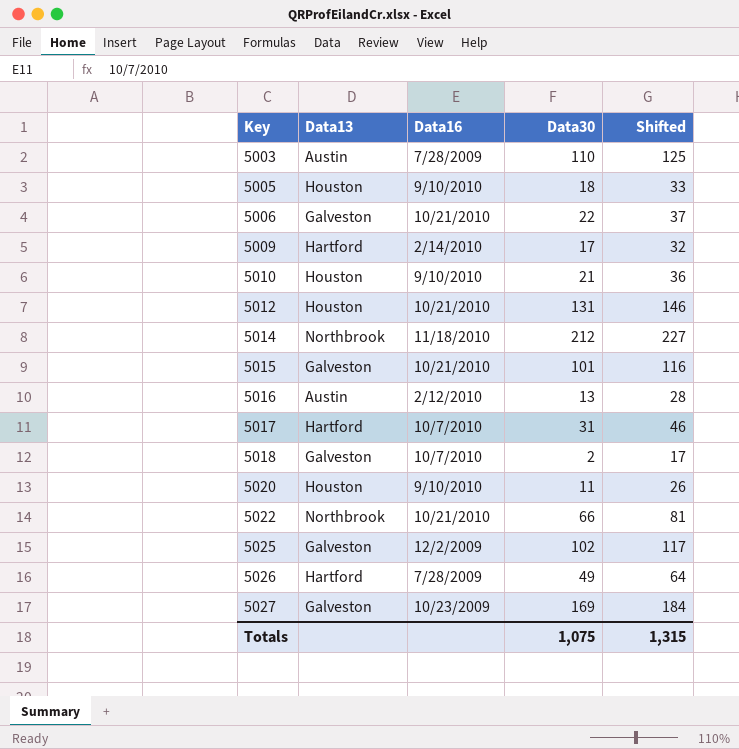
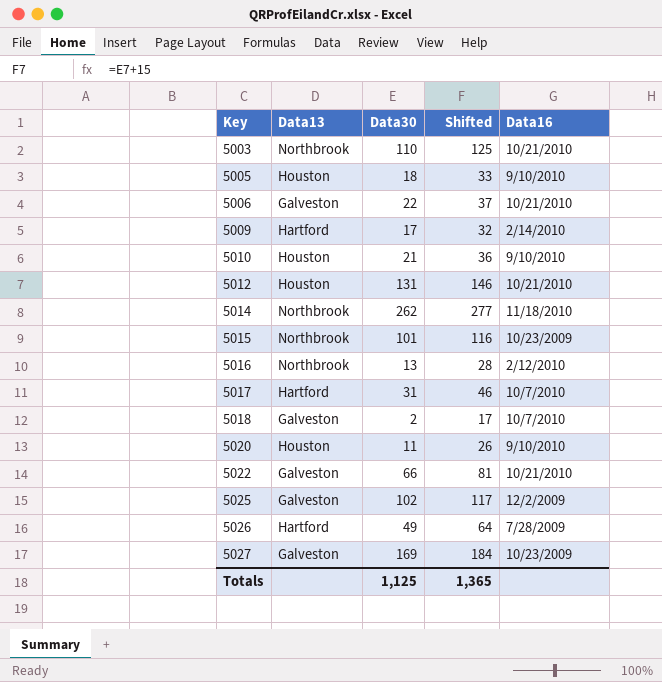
column Data16 | position: 3 -> 5
5003 | Data13: Austin -> Northbrook
5003 | Data16: 7/28/2009 -> 10/21/2010
5014 | Data30: 212 -> 262
5014 | Shifted: 227 -> 277
5015 | Data13: Galveston -> Northbrook
5015 | Data16: 10/21/2010 -> 10/23/2009
5016 | Data13: Austin -> Northbrook
5022 | Data13: Northbrook -> Galveston
Totals | Data30: 1,075 -> 1,125
Totals | Shifted: 1,315 -> 1,365

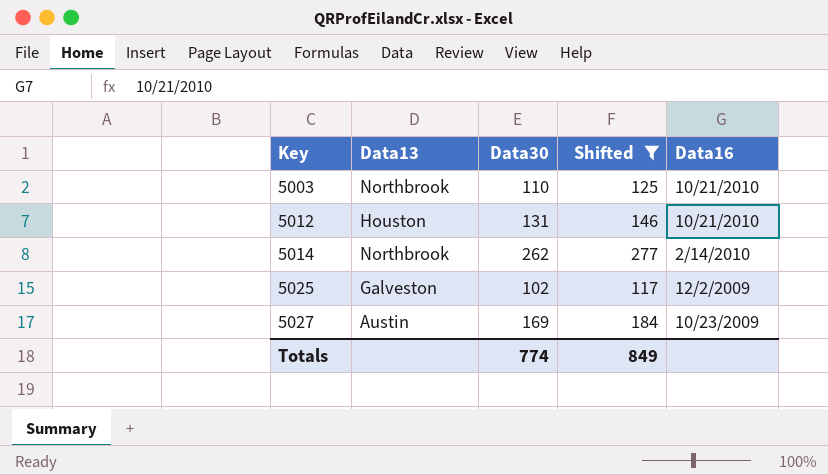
filter: none -> Shifted >= 117
5014 | Data16: 11/18/2010 -> 2/14/2010
5027 | Data13: Galveston -> Austin
Totals | Data30: 1,125 -> 774
Totals | Shifted: 1,365 -> 849

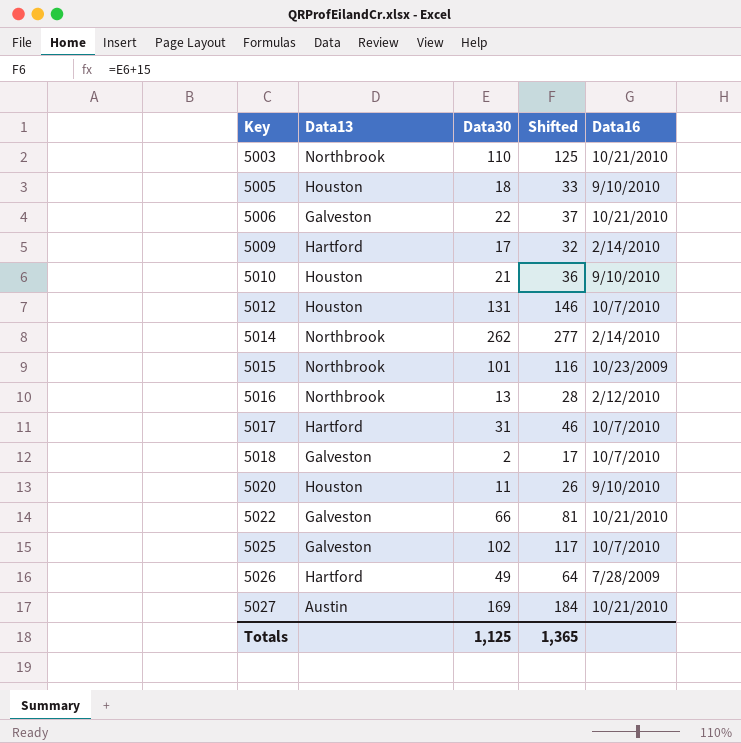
filter: Shifted >= 117 -> none
5012 | Data16: 10/21/2010 -> 10/7/2010
5025 | Data16: 12/2/2009 -> 10/7/2010
5027 | Data16: 10/23/2009 -> 10/21/2010
Totals | Data30: 774 -> 1,125
Totals | Shifted: 849 -> 1,365

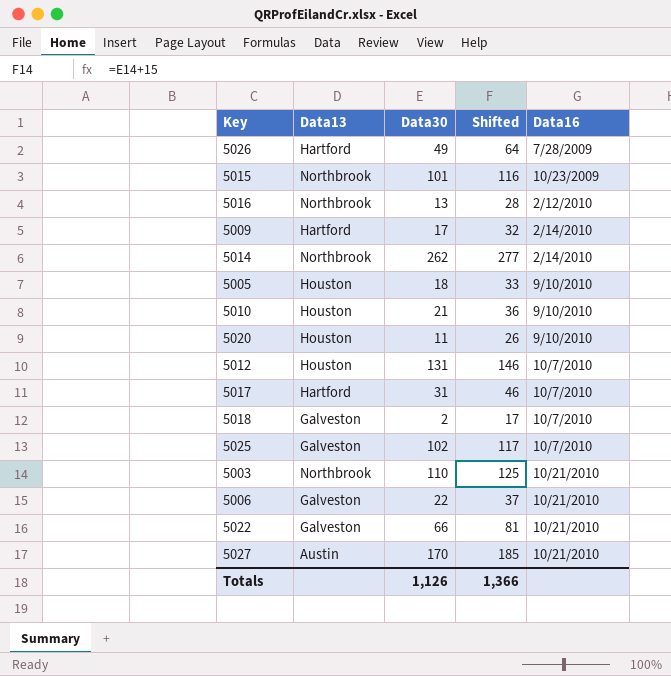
row order: Key ascending -> Data16 ascending
5027 | Data30: 169 -> 170
5027 | Shifted: 184 -> 185
Totals | Data30: 1,125 -> 1,126
Totals | Shifted: 1,365 -> 1,366

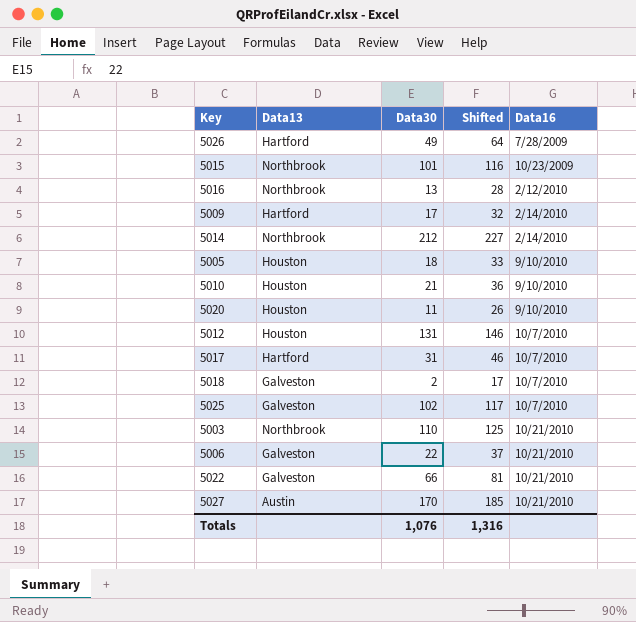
5014 | Data30: 262 -> 212
5014 | Shifted: 277 -> 227
Totals | Data30: 1,126 -> 1,076
Totals | Shifted: 1,366 -> 1,316

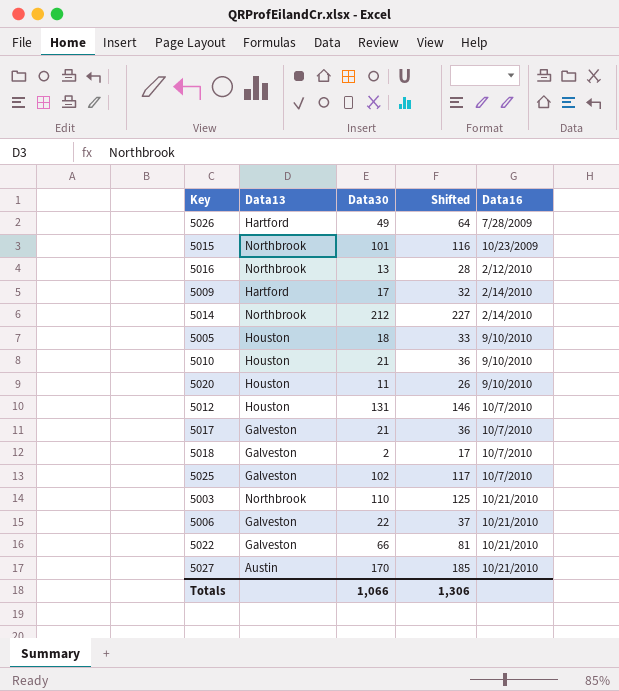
5017 | Data13: Hartford -> Galveston
5017 | Data30: 31 -> 21
5017 | Shifted: 46 -> 36
Totals | Data30: 1,076 -> 1,066
Totals | Shifted: 1,316 -> 1,306

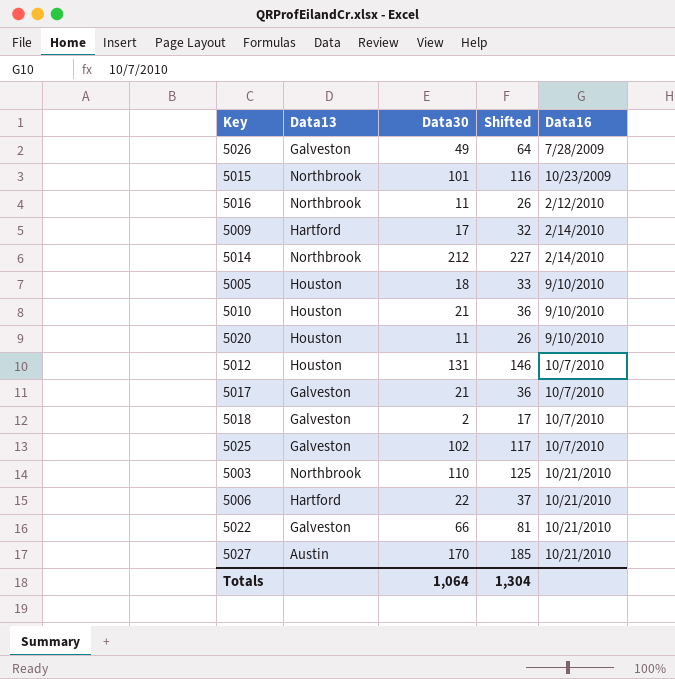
5026 | Data13: Hartford -> Galveston
5016 | Data30: 13 -> 11
5016 | Shifted: 28 -> 26
5006 | Data13: Galveston -> Hartford
Totals | Data30: 1,066 -> 1,064
Totals | Shifted: 1,306 -> 1,304

